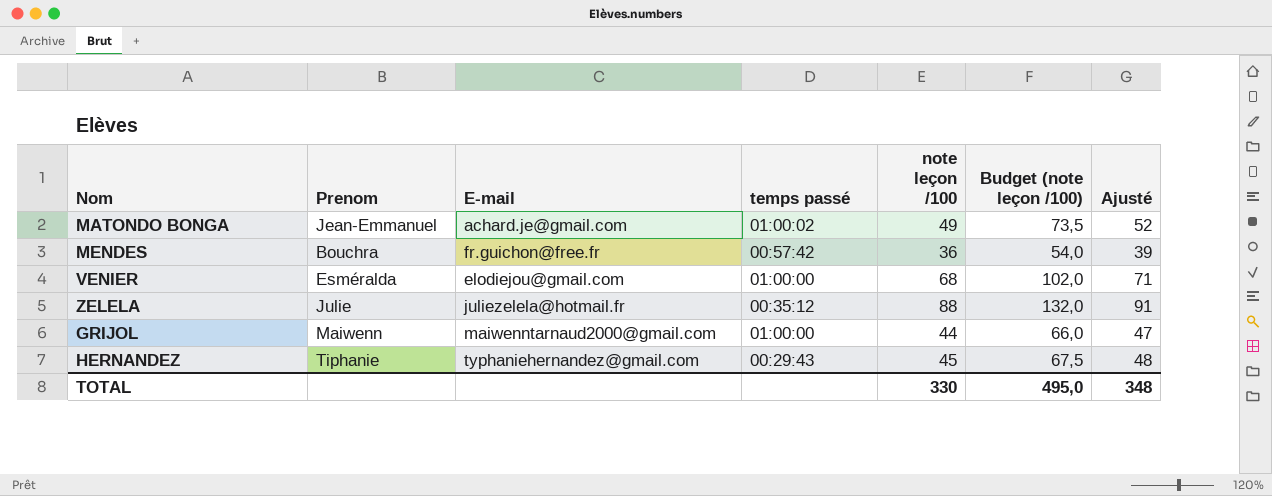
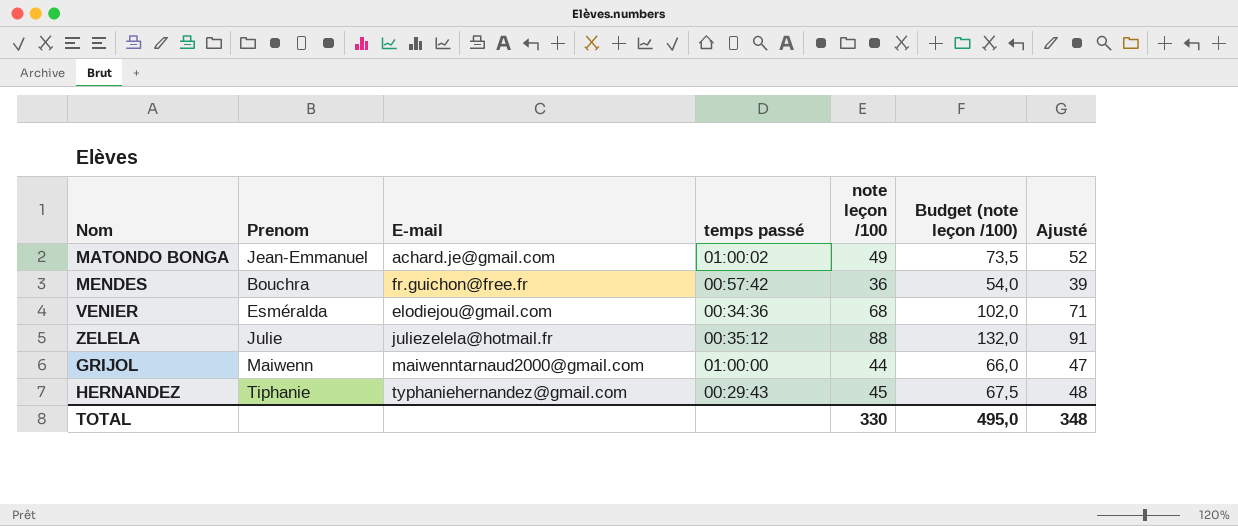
VENIER | temps passé: 01:00:00 -> 00:34:36

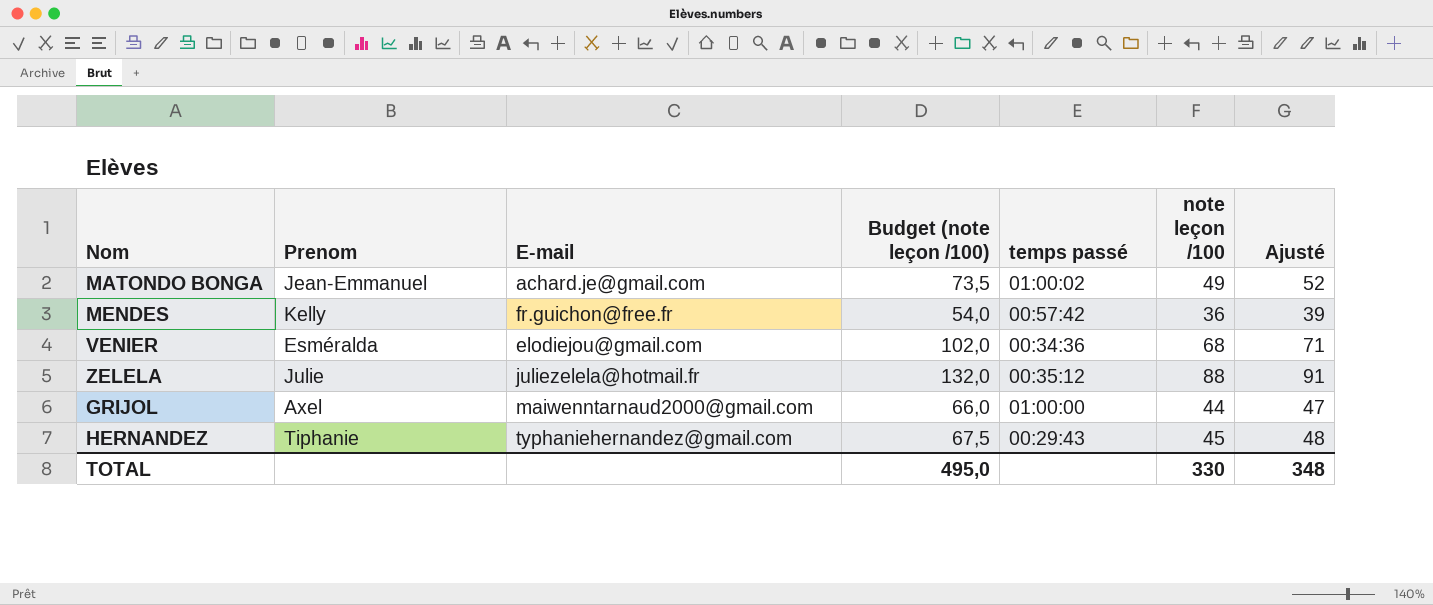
column Budget (note leçon /100) | position: 6 -> 4
MENDES | Prenom: Bouchra -> Kelly
GRIJOL | Prenom: Maiwenn -> Axel

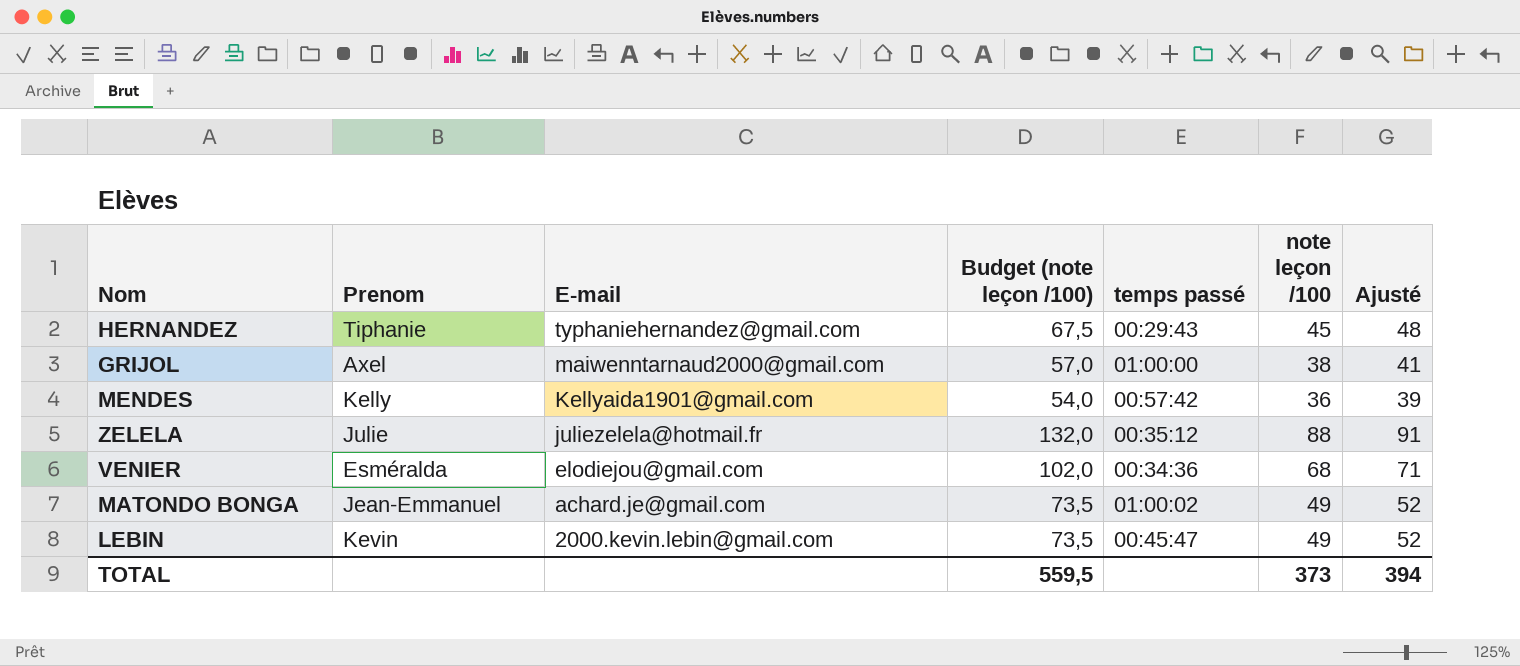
row order: none -> E-mail descending
GRIJOL | Budget (note leçon /100): 66,0 -> 57,0
GRIJOL | note leçon /100: 44 -> 38
GRIJOL | Ajusté: 47 -> 41
MENDES | E-mail: fr.guichon@free.fr -> Kellyaida1901@gmail.com
row LEBIN: none -> Kevin | 2000.kevin.lebin@gmail.com | 73,5 | 00:45:47 | 49 | 52
TOTAL | Budget (note leçon /100): 495,0 -> 559,5
TOTAL | note leçon /100: 330 -> 373
TOTAL | Ajusté: 348 -> 394

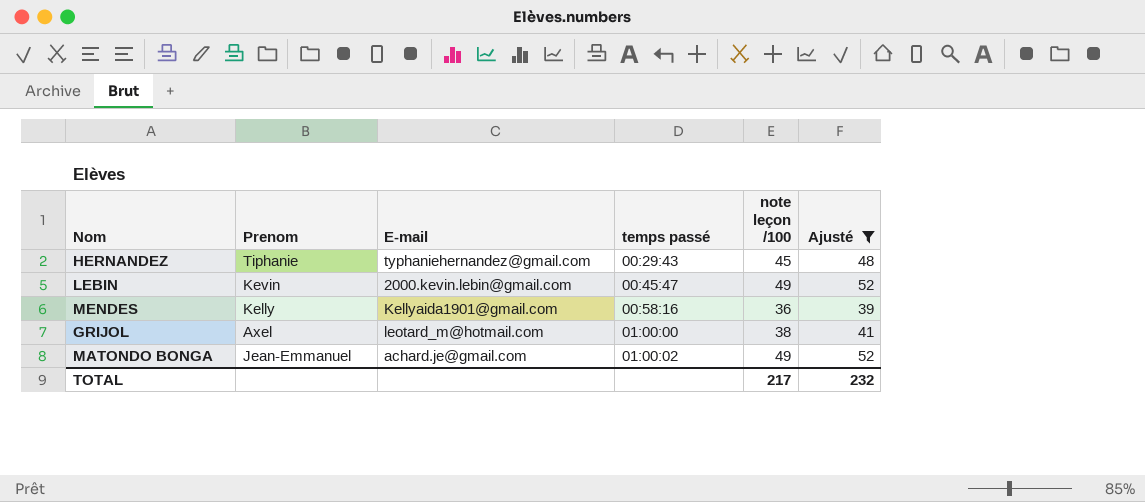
filter: none -> Ajusté <= 52
row order: E-mail descending -> temps passé ascending
column Budget (note leçon /100) | formula: [note leçon /100] * 1,5 -> none
MENDES | temps passé: 00:57:42 -> 00:58:16
GRIJOL | E-mail: maiwenntarnaud2000@gmail.com -> leotard_m@hotmail.com
TOTAL | note leçon /100: 373 -> 217
TOTAL | Ajusté: 394 -> 232

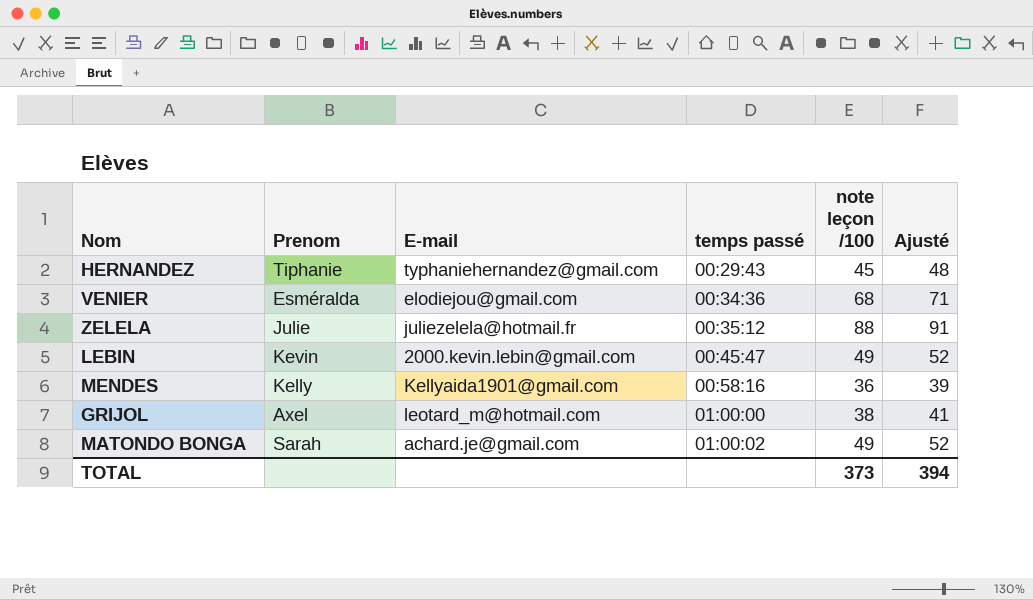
filter: Ajusté <= 52 -> none
MATONDO BONGA | Prenom: Jean-Emmanuel -> Sarah
TOTAL | note leçon /100: 217 -> 373
TOTAL | Ajusté: 232 -> 394

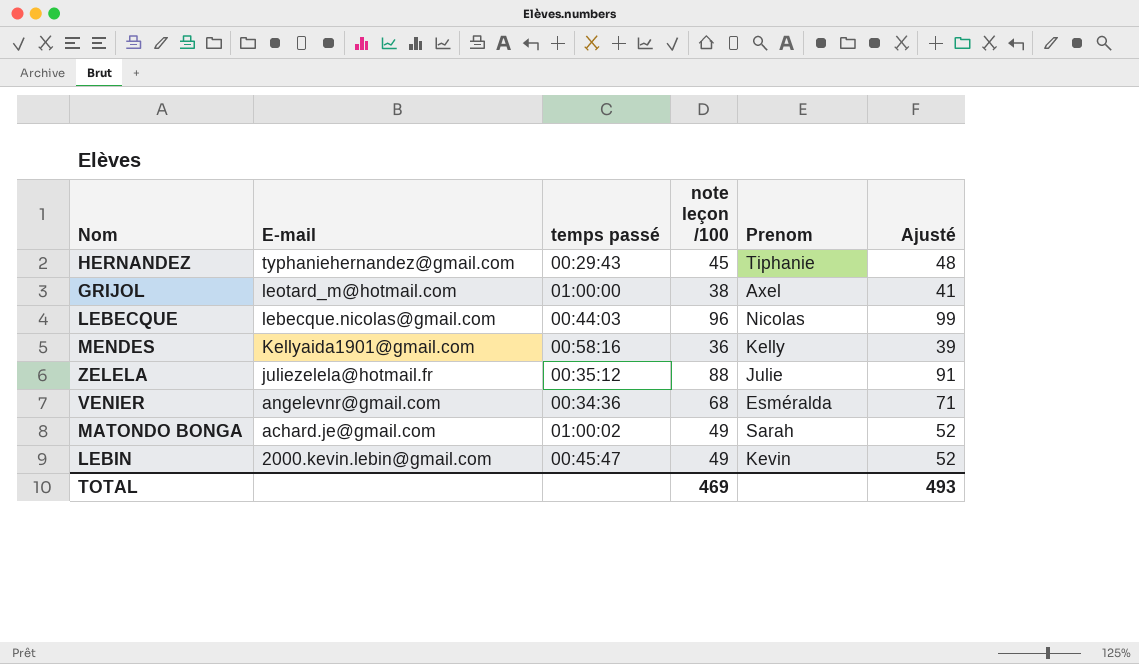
row order: temps passé ascending -> E-mail descending
column Prenom | position: 2 -> 5
row LEBECQUE: none -> lebecque.nicolas@gmail.com | 00:44:03 | 96 | Nicolas | 99
VENIER | E-mail: elodiejou@gmail.com -> angelevnr@gmail.com
TOTAL | note leçon /100: 373 -> 469
TOTAL | Ajusté: 394 -> 493

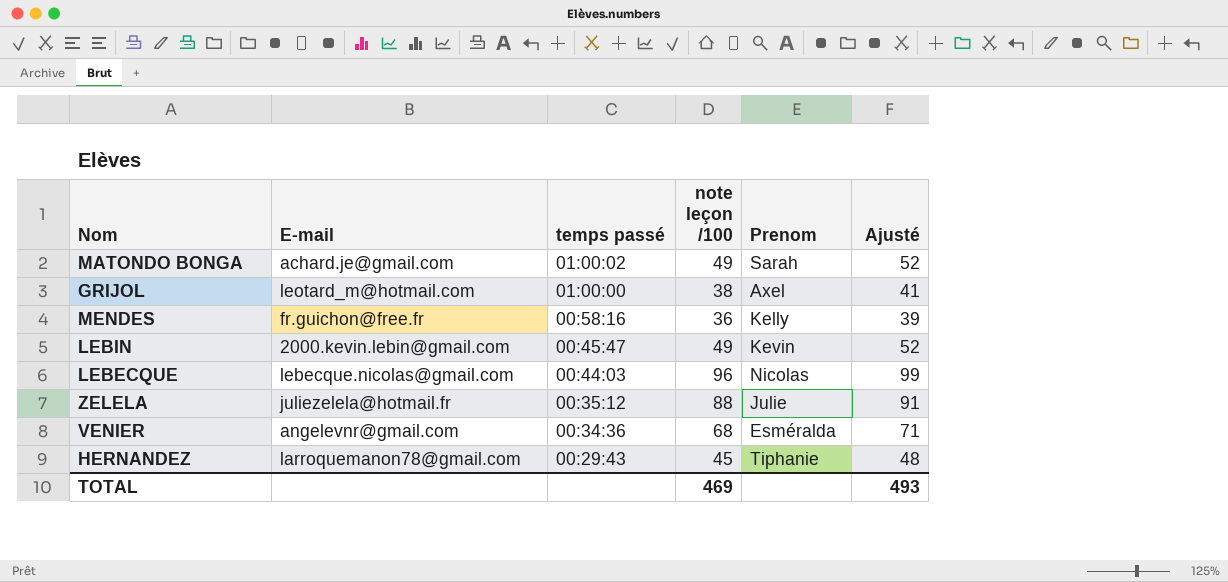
row order: E-mail descending -> temps passé descending
MENDES | E-mail: Kellyaida1901@gmail.com -> fr.guichon@free.fr
HERNANDEZ | E-mail: typhaniehernandez@gmail.com -> larroquemanon78@gmail.com

